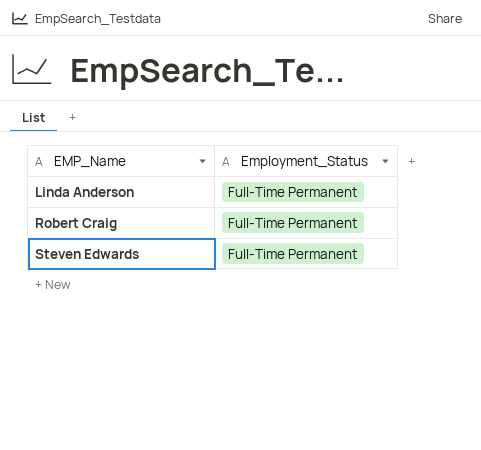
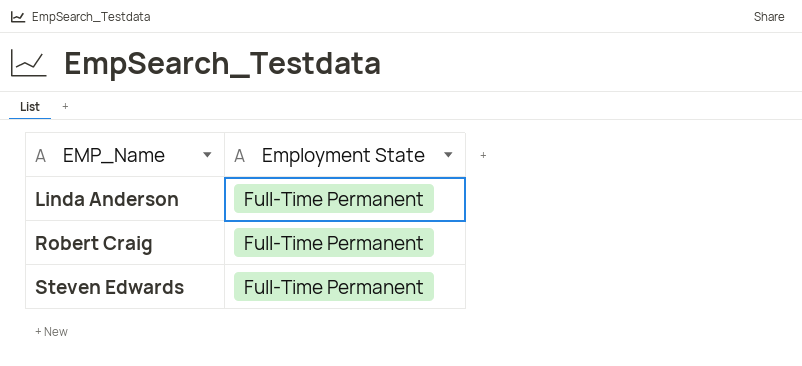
column name: Employment_Status -> Employment State

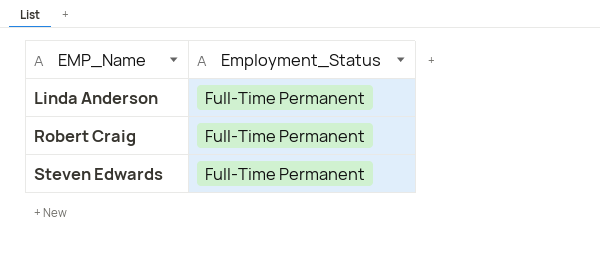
column name: Employment State -> Employment_Status

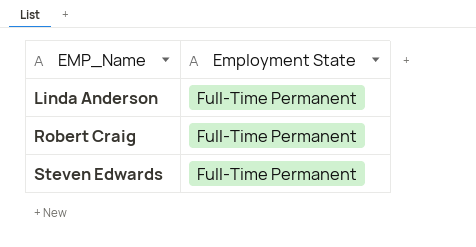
column name: Employment_Status -> Employment State

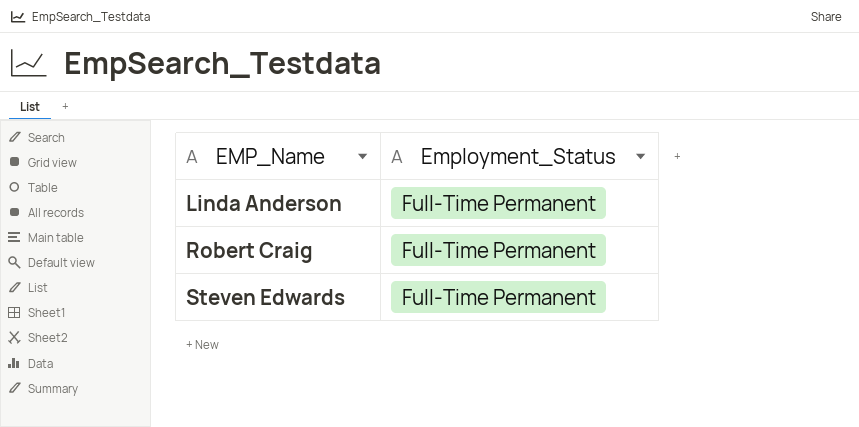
column name: Employment State -> Employment_Status

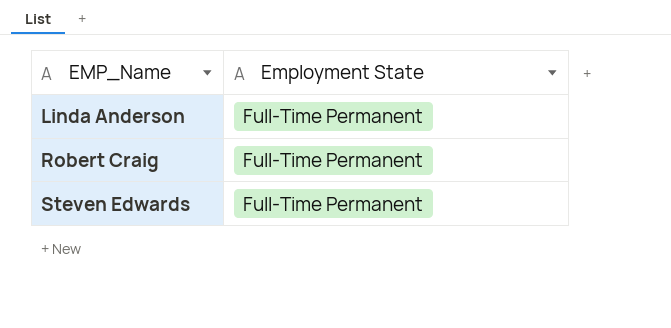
column name: Employment_Status -> Employment State

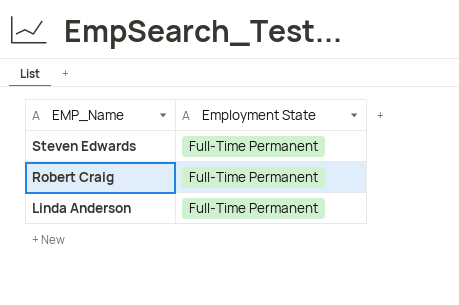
row order: EMP_Name ascending -> EMP_Name descending

